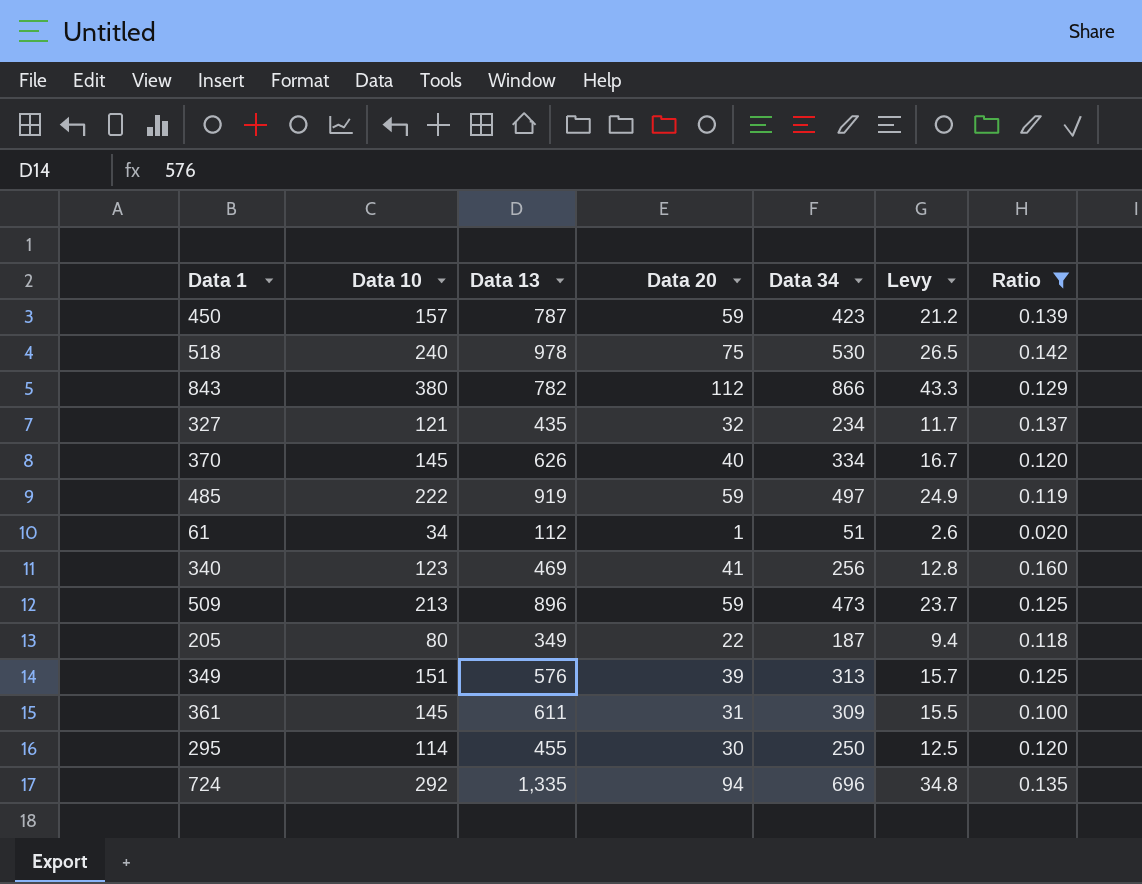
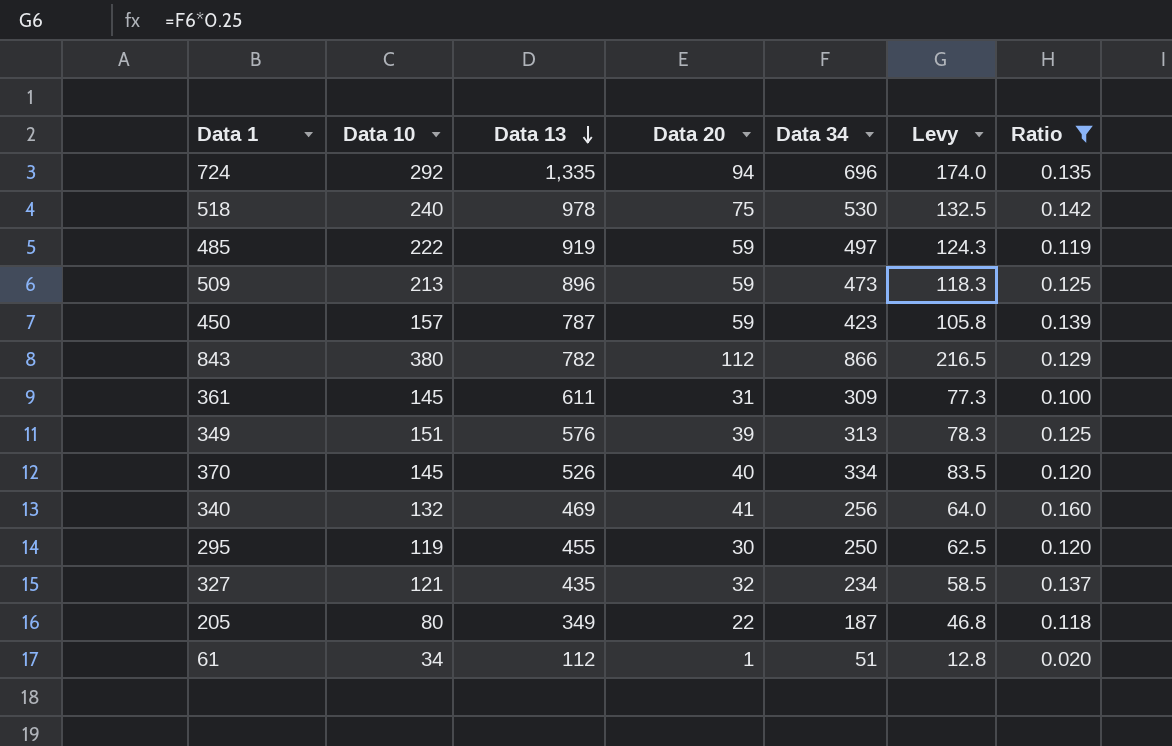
row order: none -> Data 13 descending
column Levy | formula: [Data 34] * 0.05 -> [Data 34] * 0.25
370 | Data 13: 626 -> 526
340 | Data 10: 123 -> 132
295 | Data 10: 114 -> 119

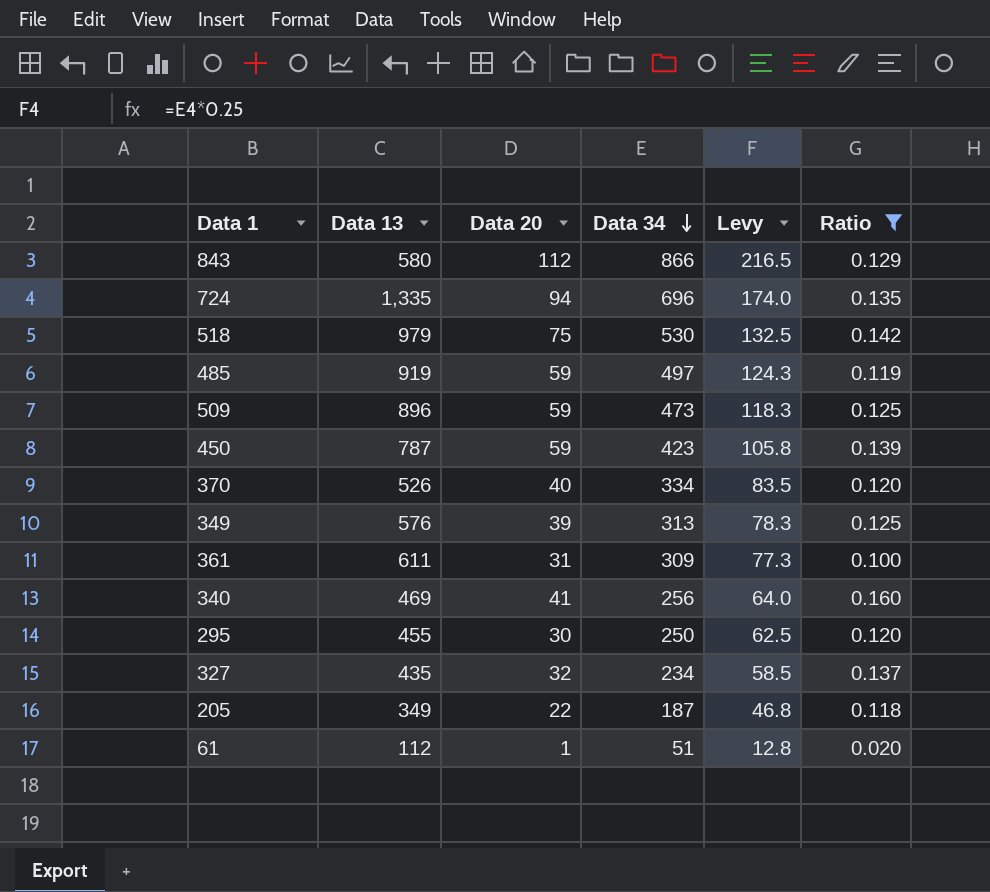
row order: Data 13 descending -> Data 34 descending
column Data 10 | position: 2 -> none
843 | Data 13: 782 -> 580
518 | Data 13: 978 -> 979

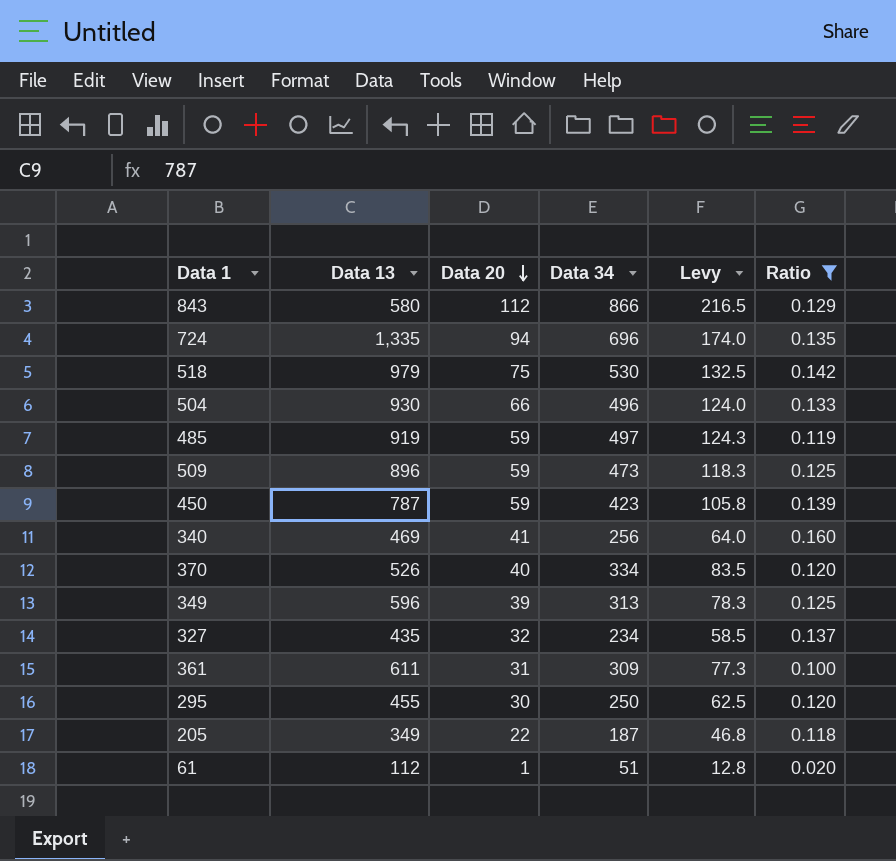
row order: Data 34 descending -> Data 20 descending
row 504: none -> 930 | 66 | 496 | 124.0 | 0.133
349 | Data 13: 576 -> 596

